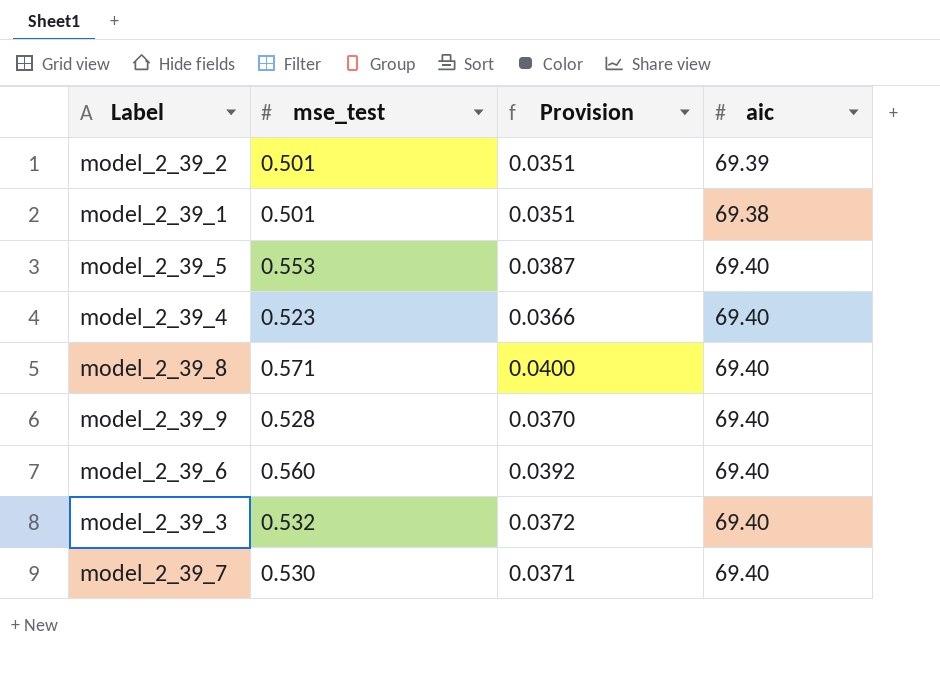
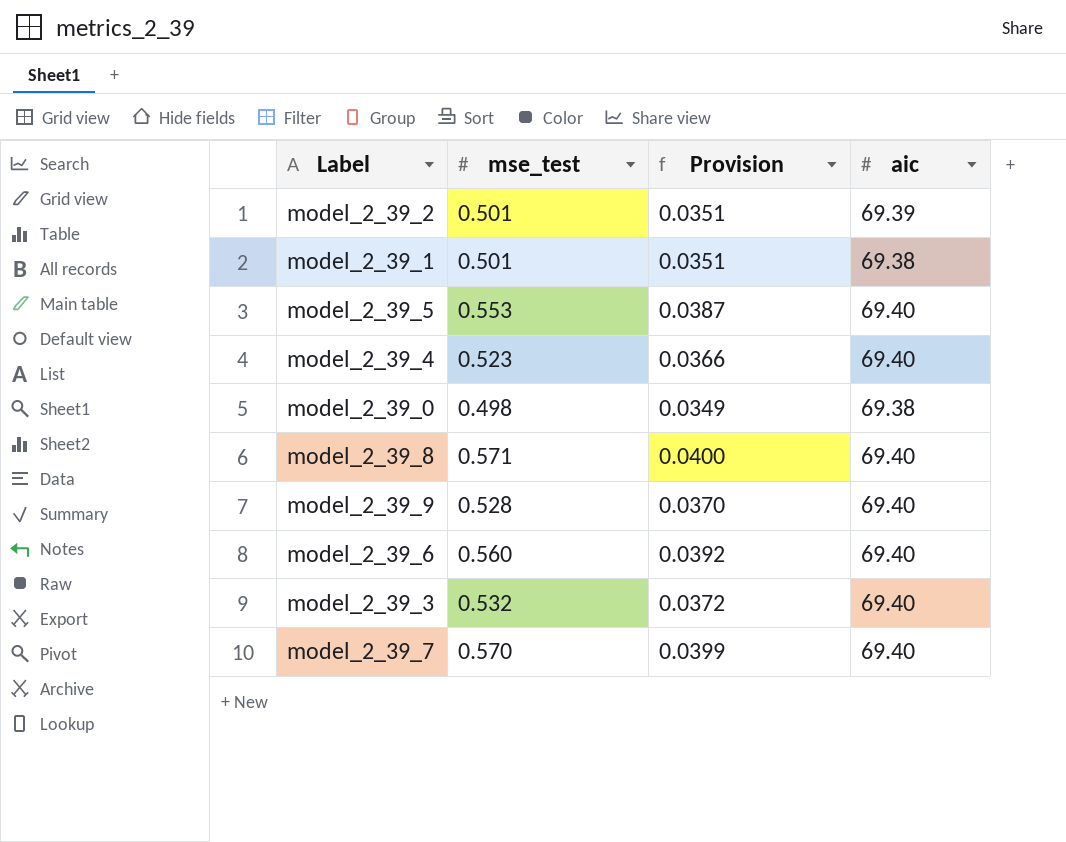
row model_2_39_0: none -> 0.498 | 0.0349 | 69.38
model_2_39_7 | mse_test: 0.530 -> 0.570
model_2_39_7 | Provision: 0.0371 -> 0.0399

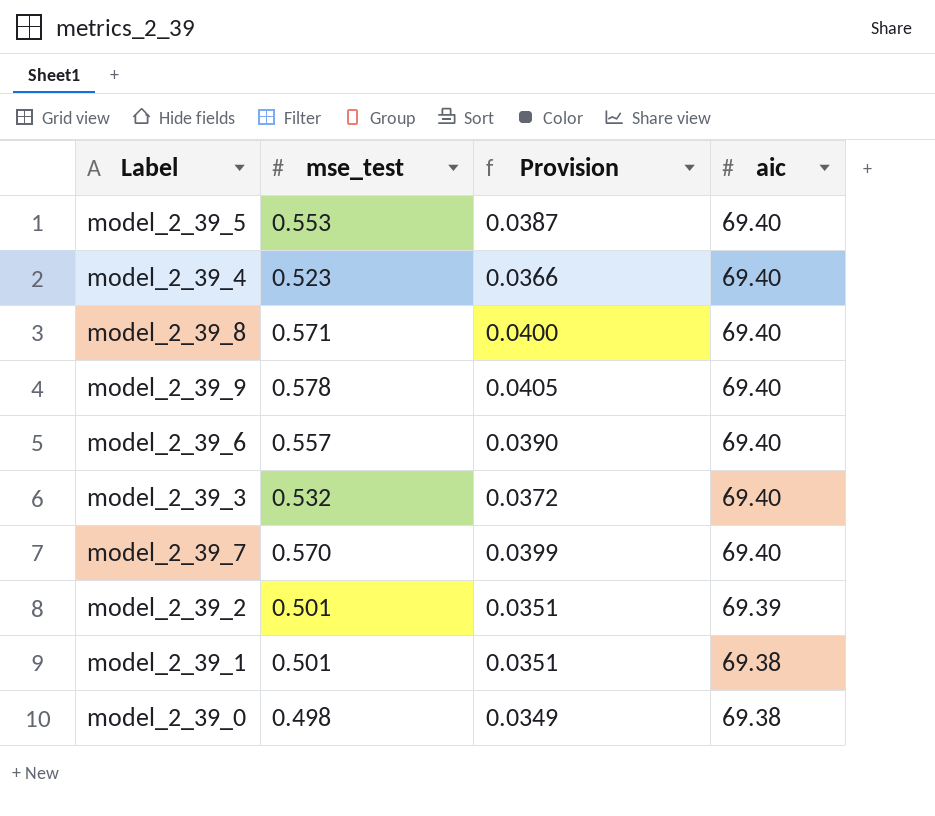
row order: none -> aic descending
model_2_39_9 | mse_test: 0.528 -> 0.578
model_2_39_9 | Provision: 0.0370 -> 0.0405
model_2_39_6 | mse_test: 0.560 -> 0.557
model_2_39_6 | Provision: 0.0392 -> 0.0390

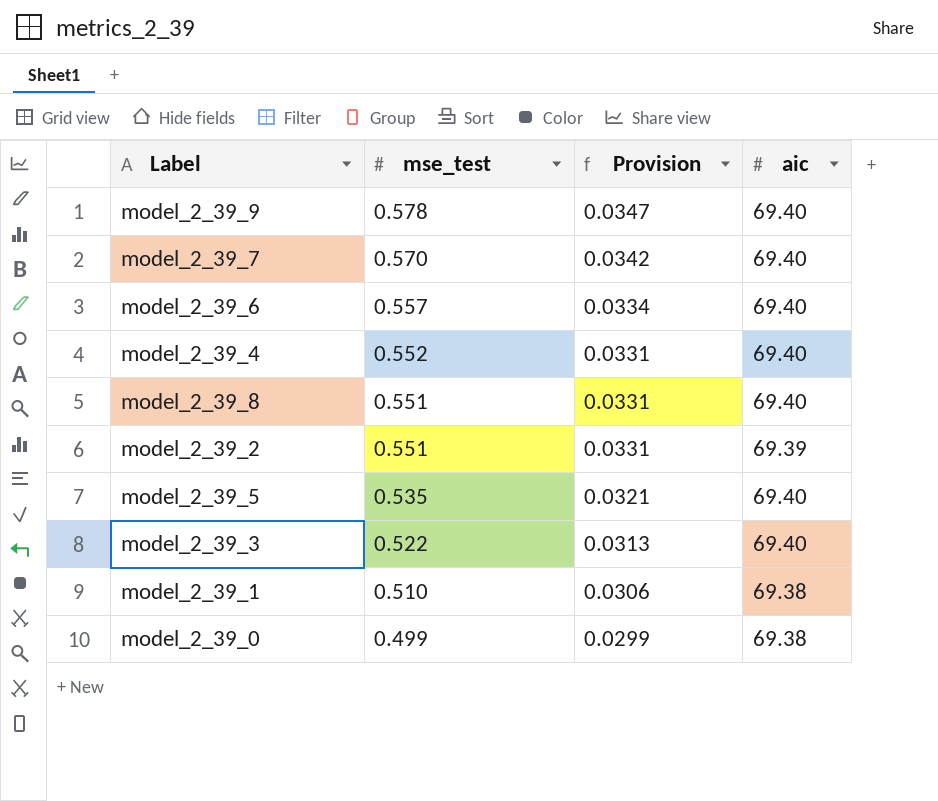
row order: aic descending -> mse_test descending
column Provision | formula: [mse_test] * 0.07 -> [mse_test] * 0.06
model_2_39_4 | mse_test: 0.523 -> 0.552
model_2_39_8 | mse_test: 0.571 -> 0.551
model_2_39_2 | mse_test: 0.501 -> 0.551
model_2_39_5 | mse_test: 0.553 -> 0.535
model_2_39_3 | mse_test: 0.532 -> 0.522
model_2_39_1 | mse_test: 0.501 -> 0.510
model_2_39_0 | mse_test: 0.498 -> 0.499

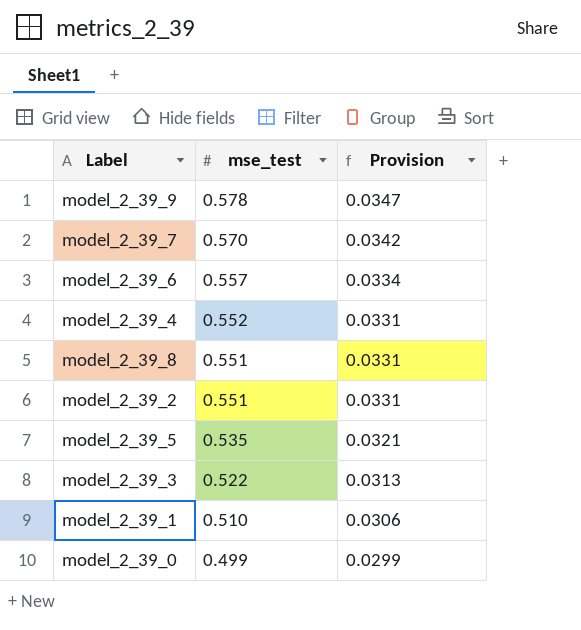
column aic | position: 4 -> none

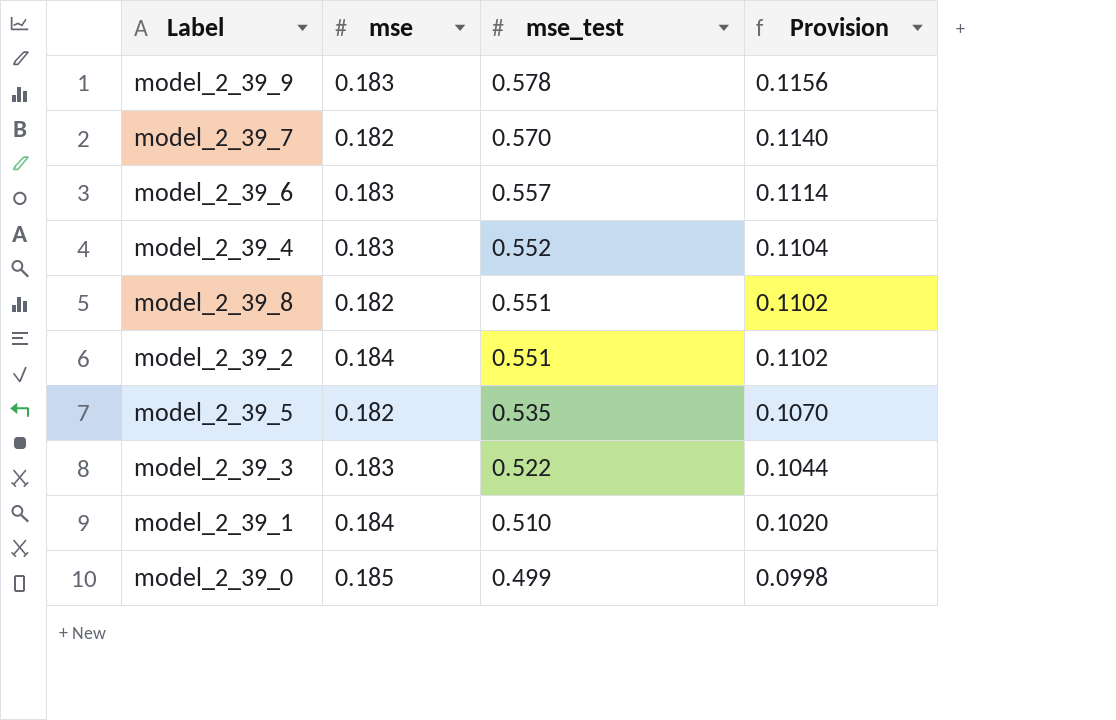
column mse | position: none -> 2
column Provision | formula: [mse_test] * 0.06 -> [mse_test] * 0.2

